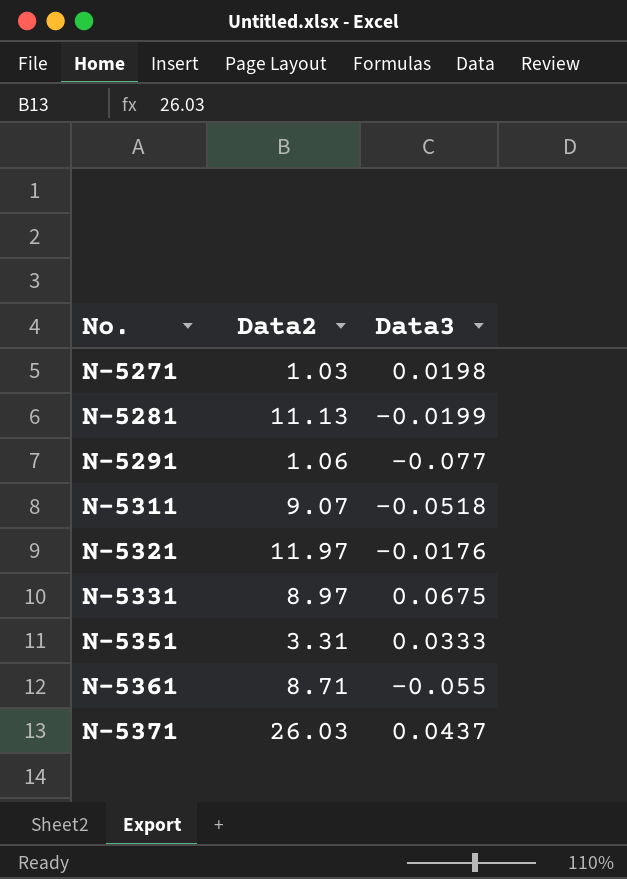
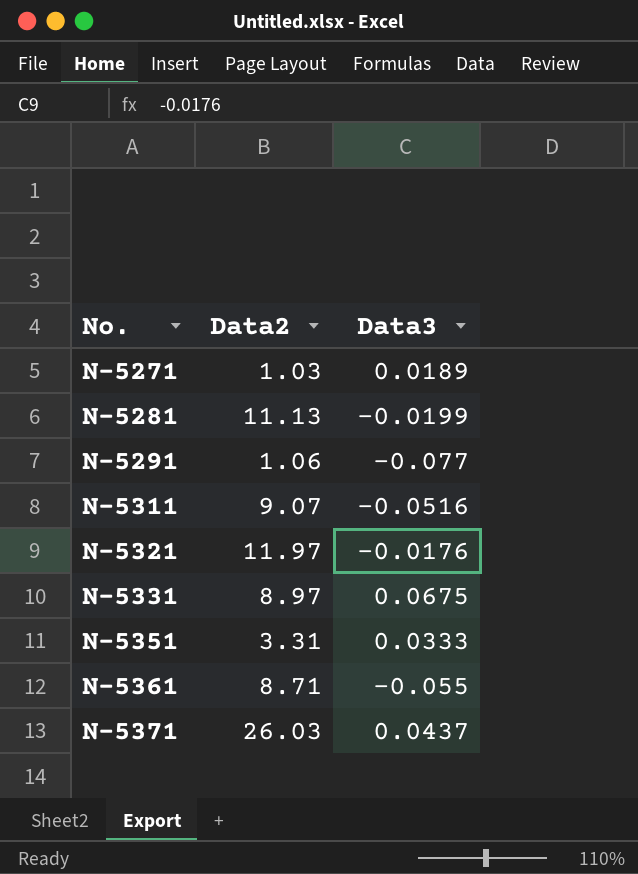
N-5271 | Data3: 0.0198 -> 0.0189
N-5311 | Data3: -0.0518 -> -0.0516

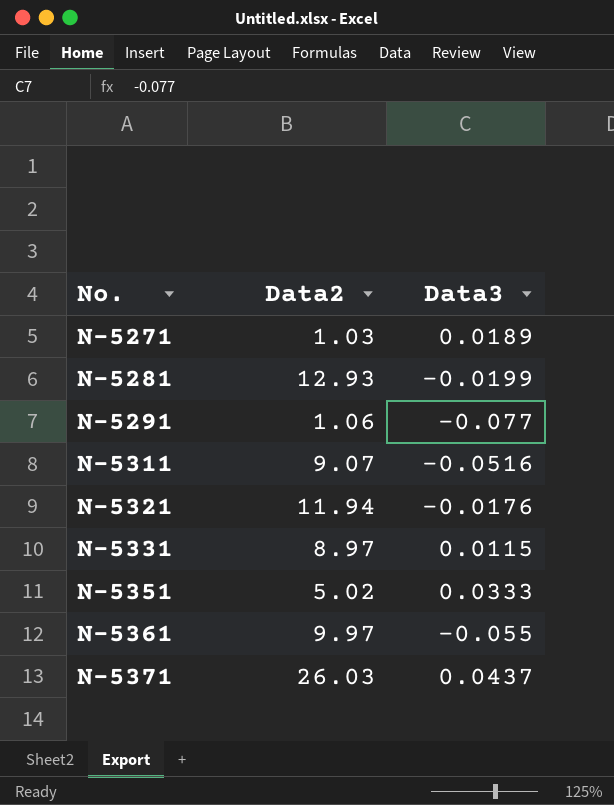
N-5281 | Data2: 11.13 -> 12.93
N-5321 | Data2: 11.97 -> 11.94
N-5331 | Data3: 0.0675 -> 0.0115
N-5351 | Data2: 3.31 -> 5.02
N-5361 | Data2: 8.71 -> 9.97

